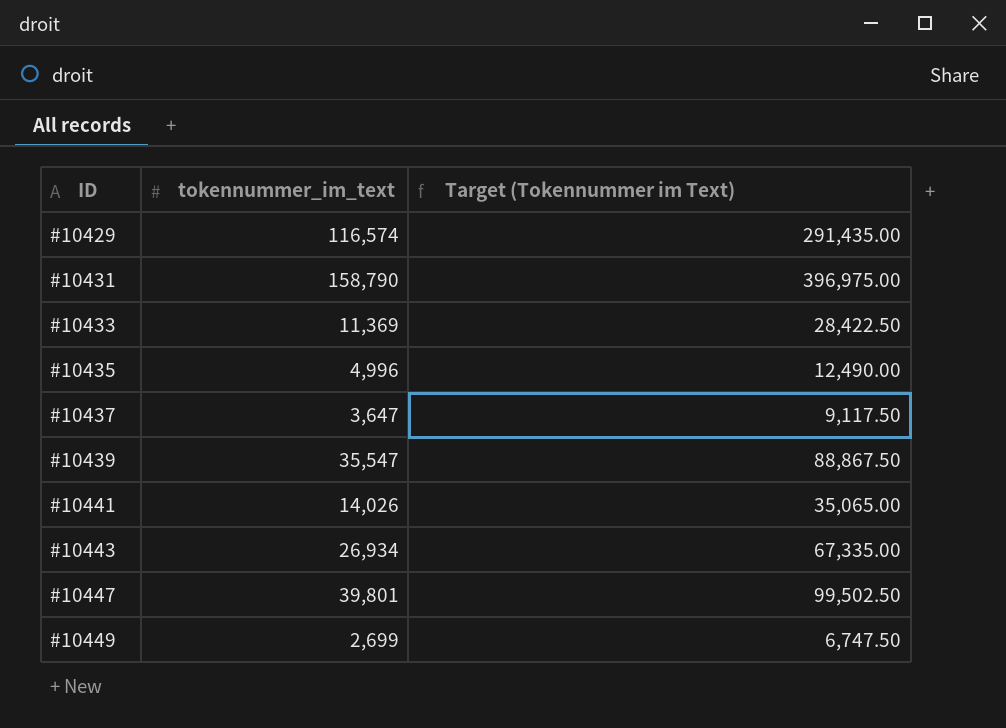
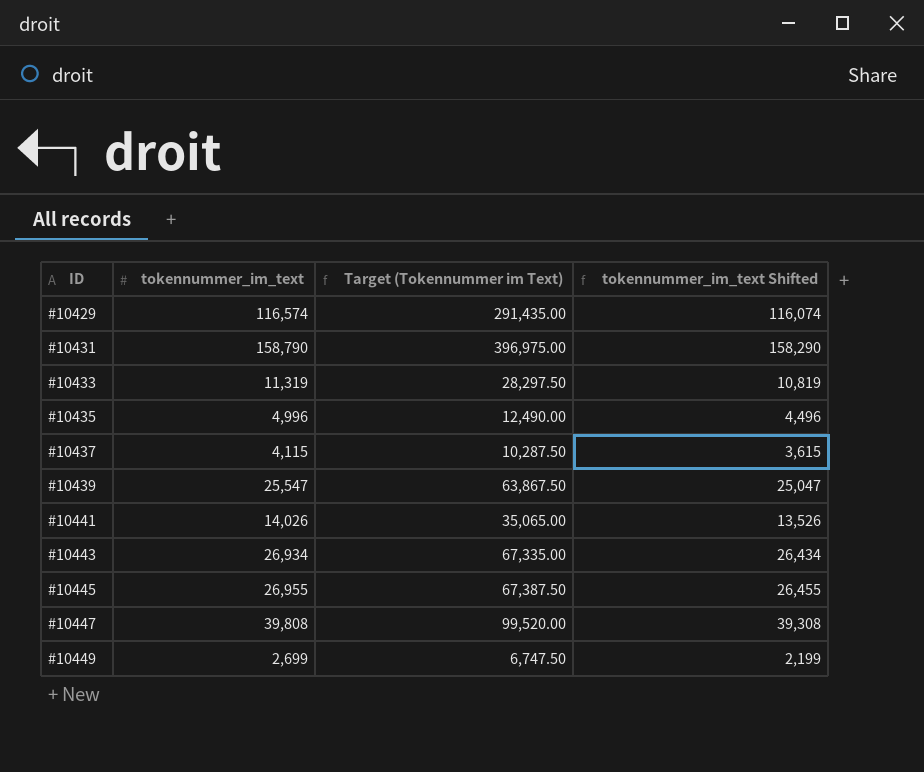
column tokennummer_im_text Shifted | formula: none -> [tokennummer_im_text] - 500
#10433 | tokennummer_im_text: 11,369 -> 11,319
#10433 | Target (Tokennummer im Text): 28,422.50 -> 28,297.50
#10437 | tokennummer_im_text: 3,647 -> 4,115
#10437 | Target (Tokennummer im Text): 9,117.50 -> 10,287.50
#10439 | tokennummer_im_text: 35,547 -> 25,547
#10439 | Target (Tokennummer im Text): 88,867.50 -> 63,867.50
row #10445: none -> 26,955 | 67,387.50 | 26,455
#10447 | tokennummer_im_text: 39,801 -> 39,808
#10447 | Target (Tokennummer im Text): 99,502.50 -> 99,520.00

